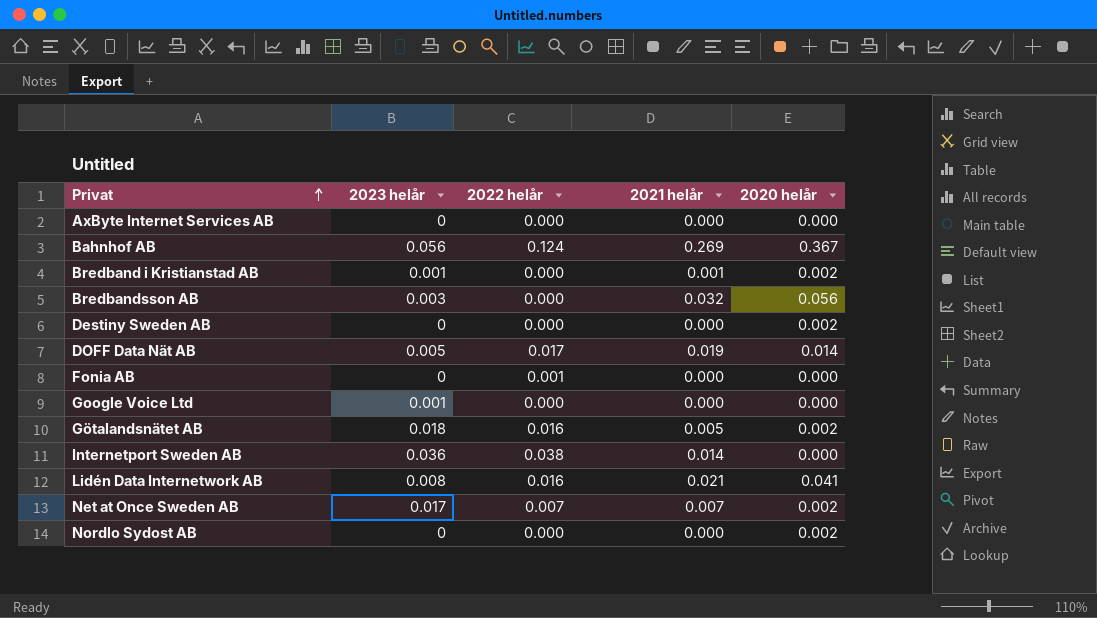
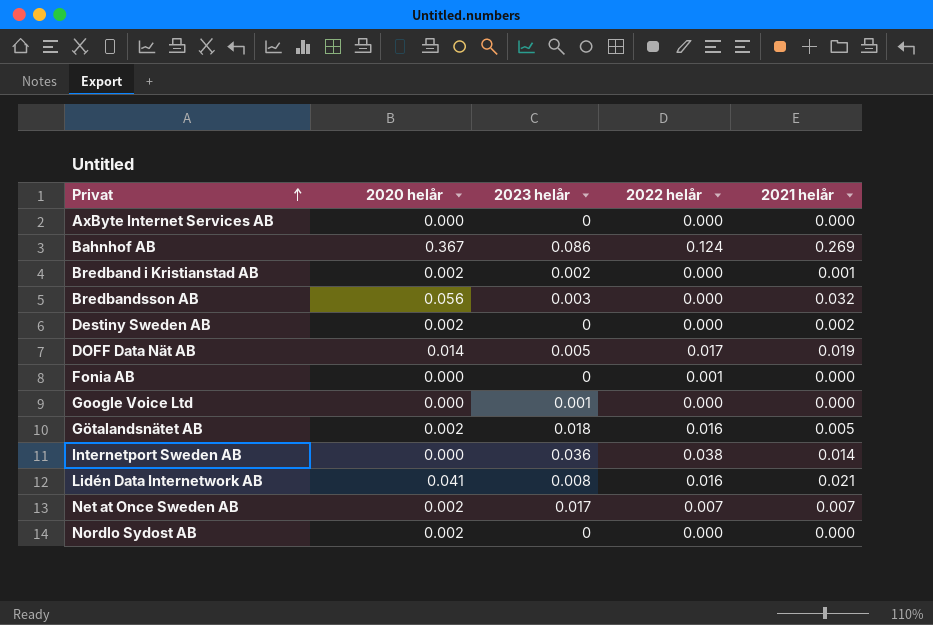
column 2020 helår | position: 5 -> 2
Bahnhof AB | 2023 helår: 0.056 -> 0.086
Bredband i Kristianstad AB | 2023 helår: 0.001 -> 0.002
Destiny Sweden AB | 2021 helår: 0.000 -> 0.002

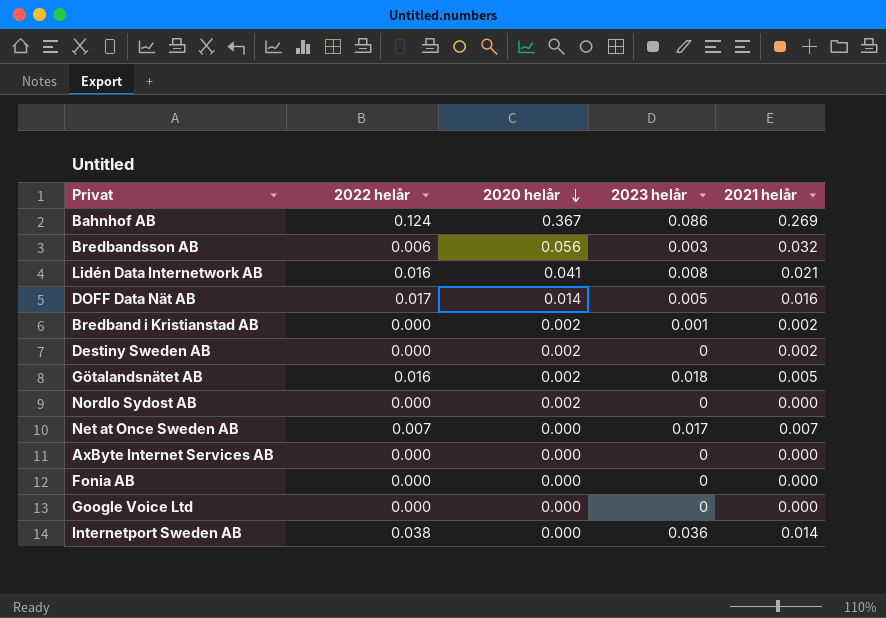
row order: Privat ascending -> 2020 helår descending
column 2022 helår | position: 4 -> 2
Bredbandsson AB | 2022 helår: 0.000 -> 0.006
DOFF Data Nät AB | 2021 helår: 0.019 -> 0.016
Bredband i Kristianstad AB | 2023 helår: 0.002 -> 0.001
Bredband i Kristianstad AB | 2021 helår: 0.001 -> 0.002
Net at Once Sweden AB | 2020 helår: 0.002 -> 0.000
Fonia AB | 2022 helår: 0.001 -> 0.000
Google Voice Ltd | 2023 helår: 0.001 -> 0

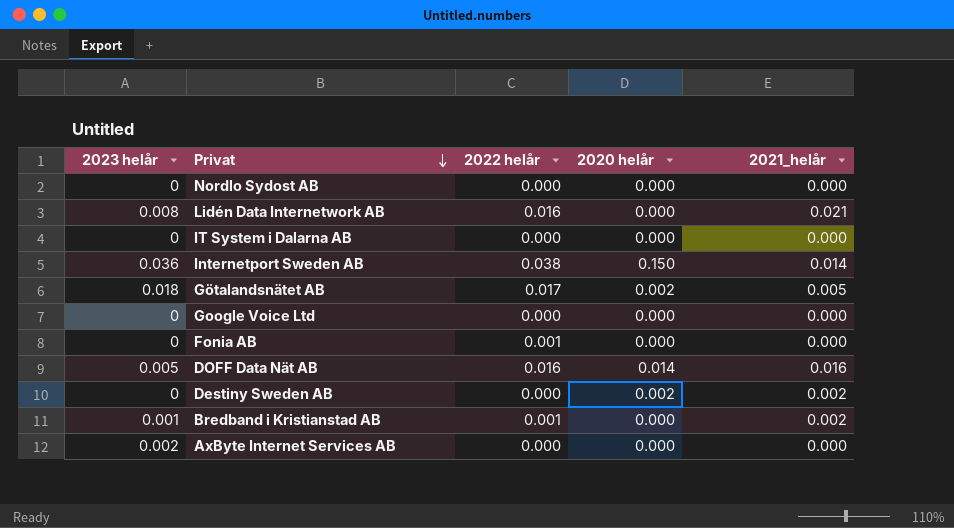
row order: 2020 helår descending -> Privat descending
column 2023 helår | position: 4 -> 1
column name: 2021 helår -> 2021_helår
row Bahnhof AB: 0.124 | 0.367 | 0.086 | 0.269 -> none
row Bredbandsson AB: 0.006 | 0.056 | 0.003 | 0.032 -> none
row Net at Once Sweden AB: 0.007 | 0.000 | 0.017 | 0.007 -> none
Nordlo Sydost AB | 2020 helår: 0.002 -> 0.000
Lidén Data Internetwork AB | 2020 helår: 0.041 -> 0.000
row IT System i Dalarna AB: none -> 0 | 0.000 | 0.000 | 0.000
Internetport Sweden AB | 2020 helår: 0.000 -> 0.150
Götalandsnätet AB | 2022 helår: 0.016 -> 0.017
Fonia AB | 2022 helår: 0.000 -> 0.001
DOFF Data Nät AB | 2022 helår: 0.017 -> 0.016
Bredband i Kristianstad AB | 2022 helår: 0.000 -> 0.001
Bredband i Kristianstad AB | 2020 helår: 0.002 -> 0.000
AxByte Internet Services AB | 2023 helår: 0 -> 0.002

